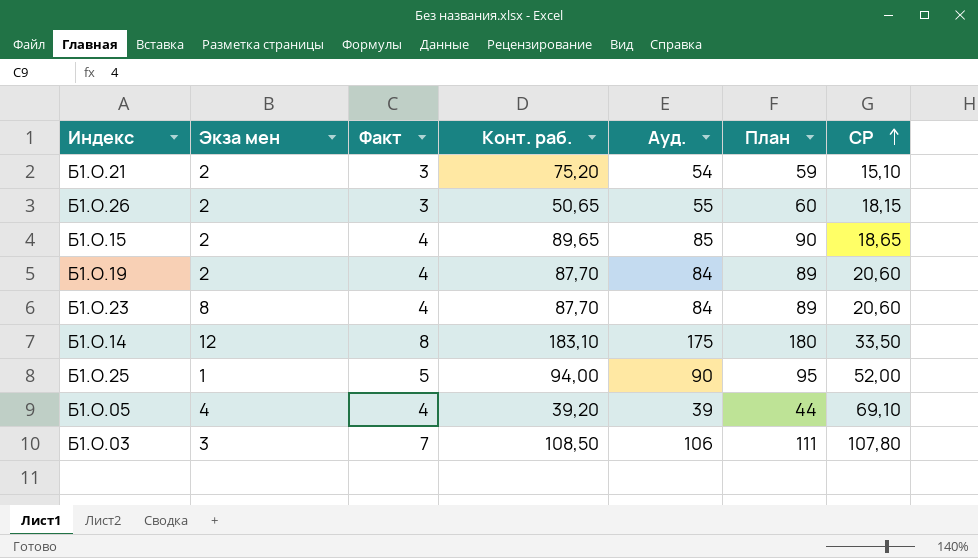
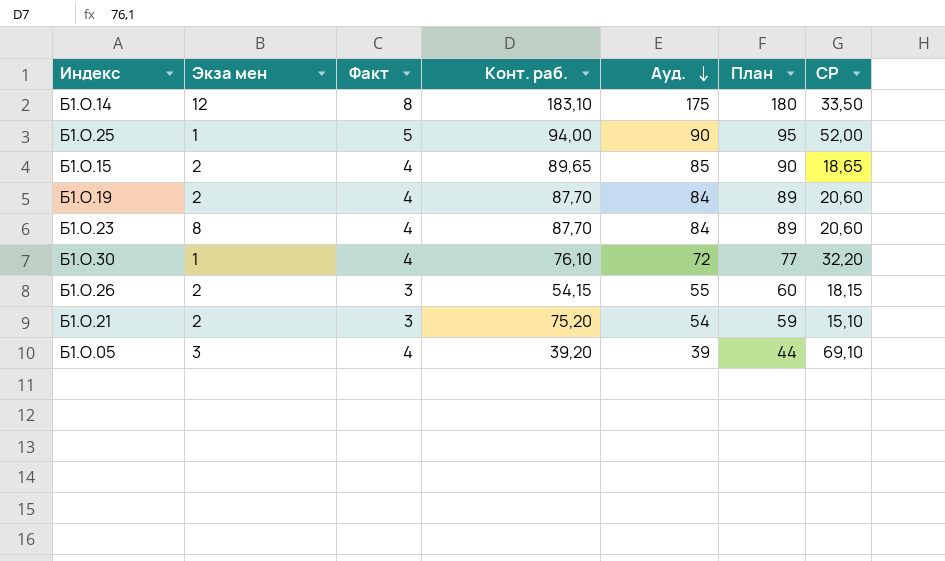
row order: СР ascending -> Ауд. descending
row Б1.О.03: 3 | 7 | 108,50 | 106 | 111 | 107,80 -> none
row Б1.О.30: none -> 1 | 4 | 76,10 | 72 | 77 | 32,20
Б1.О.26 | Конт. раб.: 50,65 -> 54,15
Б1.О.05 | Экза мен: 4 -> 3

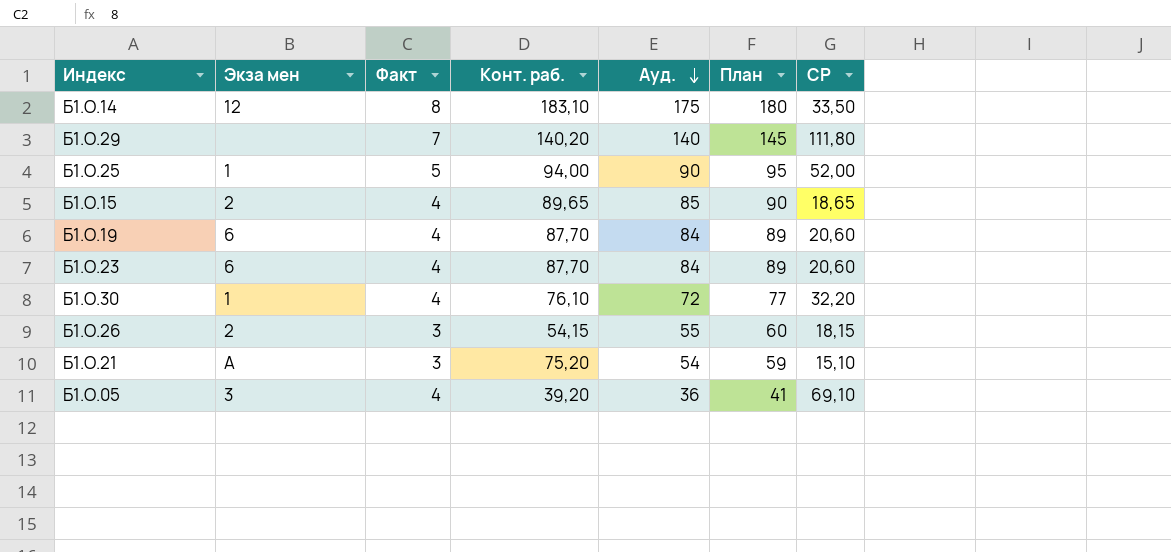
row Б1.О.29: none -> none | 7 | 140,20 | 140 | 145 | 111,80
Б1.О.19 | Экза мен: 2 -> 6
Б1.О.23 | Экза мен: 8 -> 6
Б1.О.21 | Экза мен: 2 -> A
Б1.О.05 | Ауд.: 39 -> 36
Б1.О.05 | План: 44 -> 41

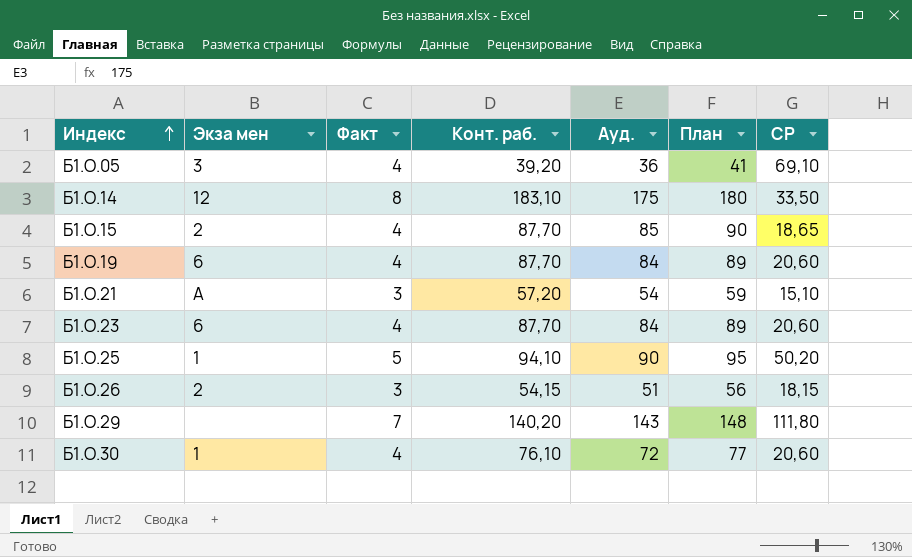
row order: Ауд. descending -> Индекс ascending
Б1.О.15 | Конт. раб.: 89,65 -> 87,70
Б1.О.21 | Конт. раб.: 75,20 -> 57,20
Б1.О.25 | Конт. раб.: 94,00 -> 94,10
Б1.О.25 | СР: 52,00 -> 50,20
Б1.О.26 | Ауд.: 55 -> 51
Б1.О.26 | План: 60 -> 56
Б1.О.29 | Ауд.: 140 -> 143
Б1.О.29 | План: 145 -> 148
Б1.О.30 | СР: 32,20 -> 20,60

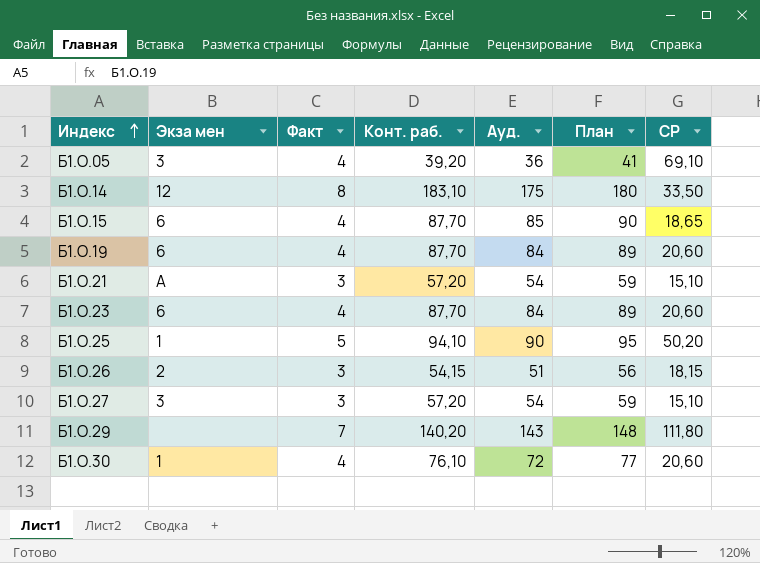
Б1.О.15 | Экза мен: 2 -> 6
row Б1.О.27: none -> 3 | 3 | 57,20 | 54 | 59 | 15,10

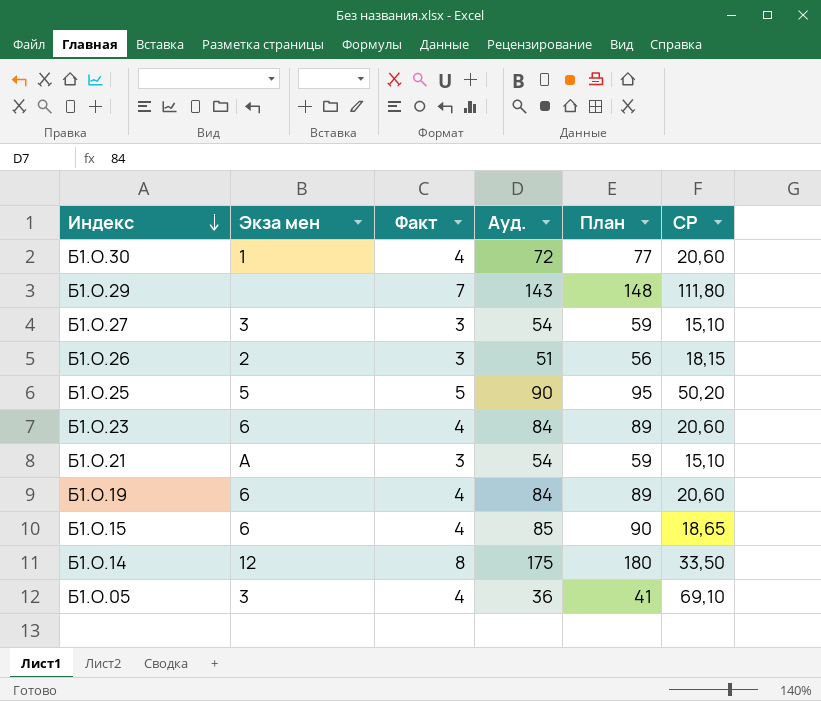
row order: Индекс ascending -> Индекс descending
column Конт. раб. | position: 4 -> none
Б1.О.25 | Экза мен: 1 -> 5

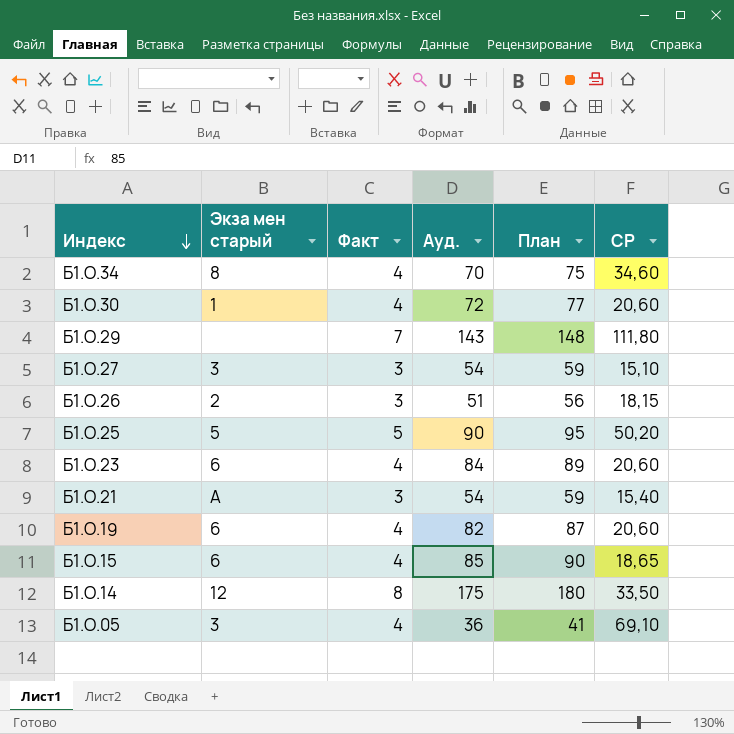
column name: Экза мен -> Экза мен старый
row Б1.О.34: none -> 8 | 4 | 70 | 75 | 34,60
Б1.О.21 | СР: 15,10 -> 15,40
Б1.О.19 | Ауд.: 84 -> 82
Б1.О.19 | План: 89 -> 87

